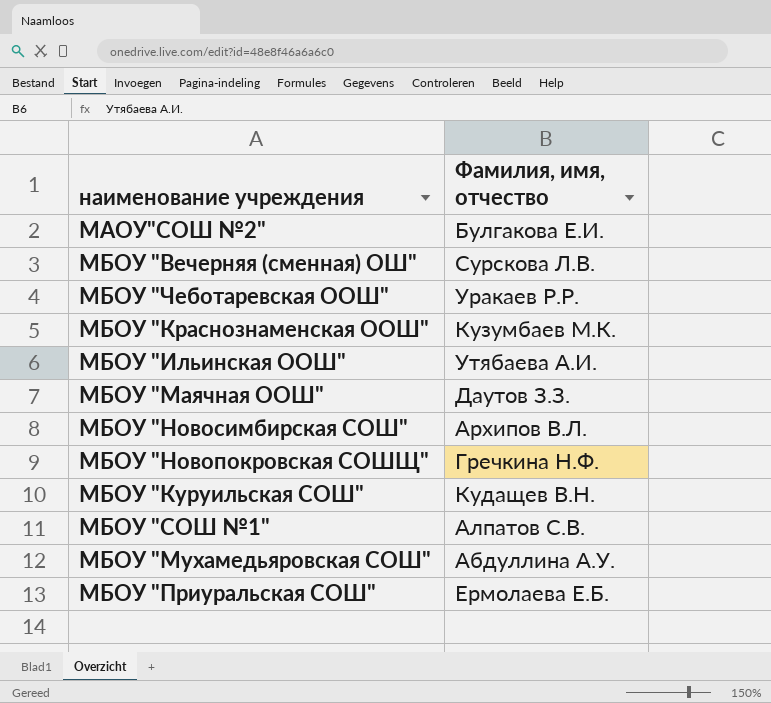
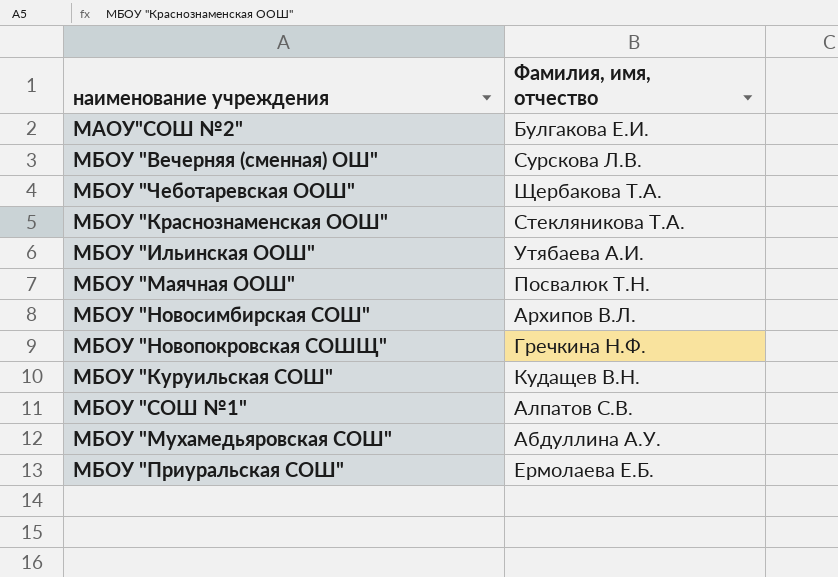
МБОУ "Чеботаревская ООШ" | Фамилия, имя, отчество: Уракаев Р.Р. -> Щербакова Т.А.
МБОУ "Краснознаменская ООШ" | Фамилия, имя, отчество: Кузумбаев М.К. -> Стекляникова Т.А.
МБОУ "Маячная ООШ" | Фамилия, имя, отчество: Даутов З.З. -> Посвалюк Т.Н.

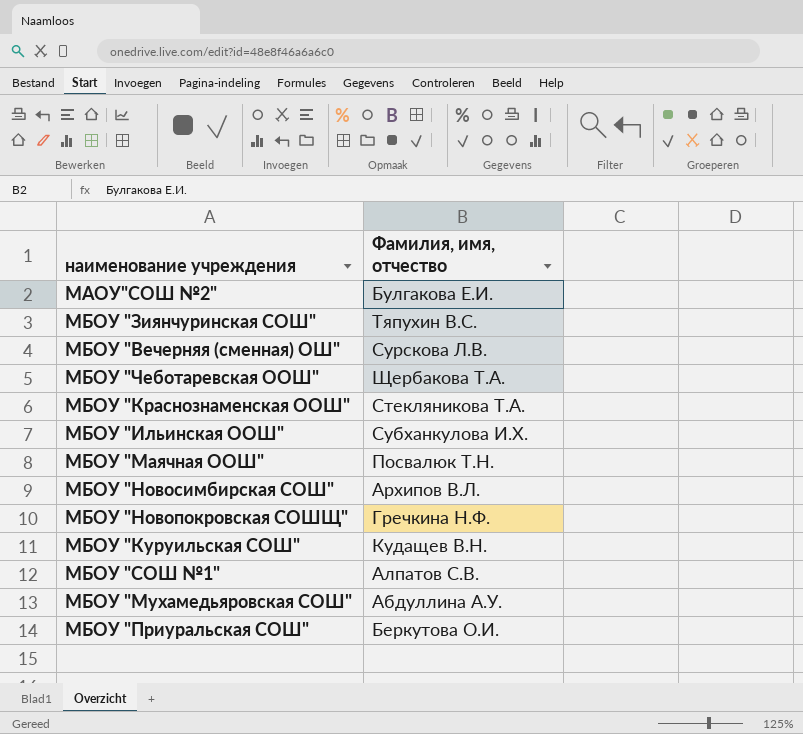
row МБОУ "Зиянчуринская СОШ": none -> Тяпухин В.С.
МБОУ "Ильинская ООШ" | Фамилия, имя, отчество: Утябаева А.И. -> Субханкулова И.Х.
МБОУ "Приуральская СОШ" | Фамилия, имя, отчество: Ермолаева Е.Б. -> Беркутова О.И.

